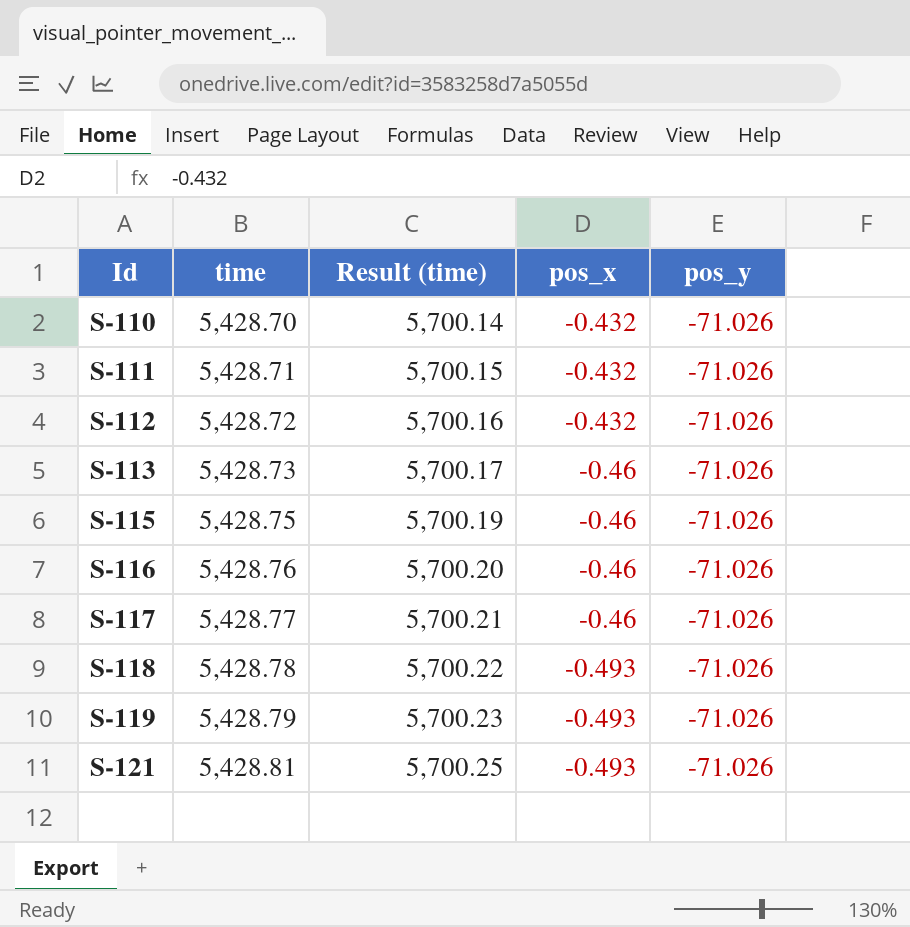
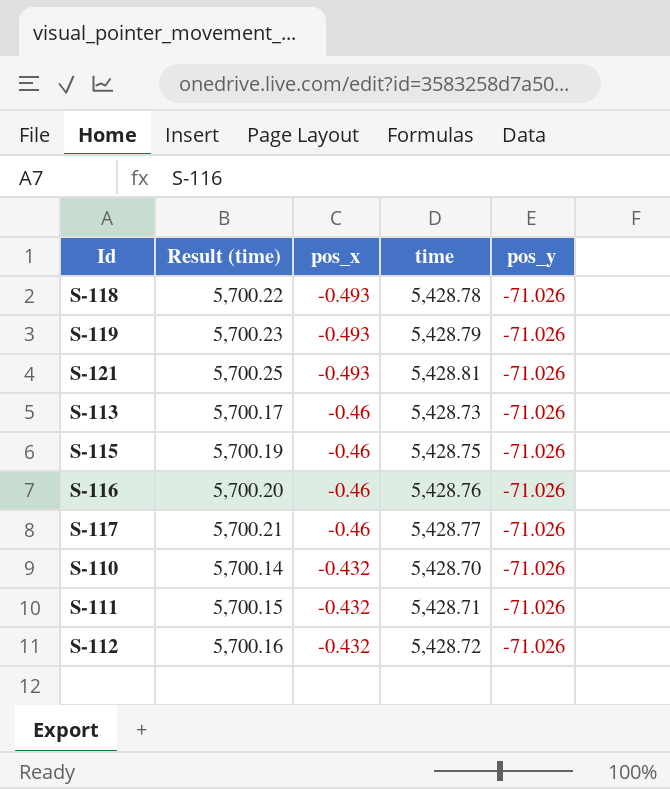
row order: Id ascending -> pos_x ascending
column time | position: 2 -> 4

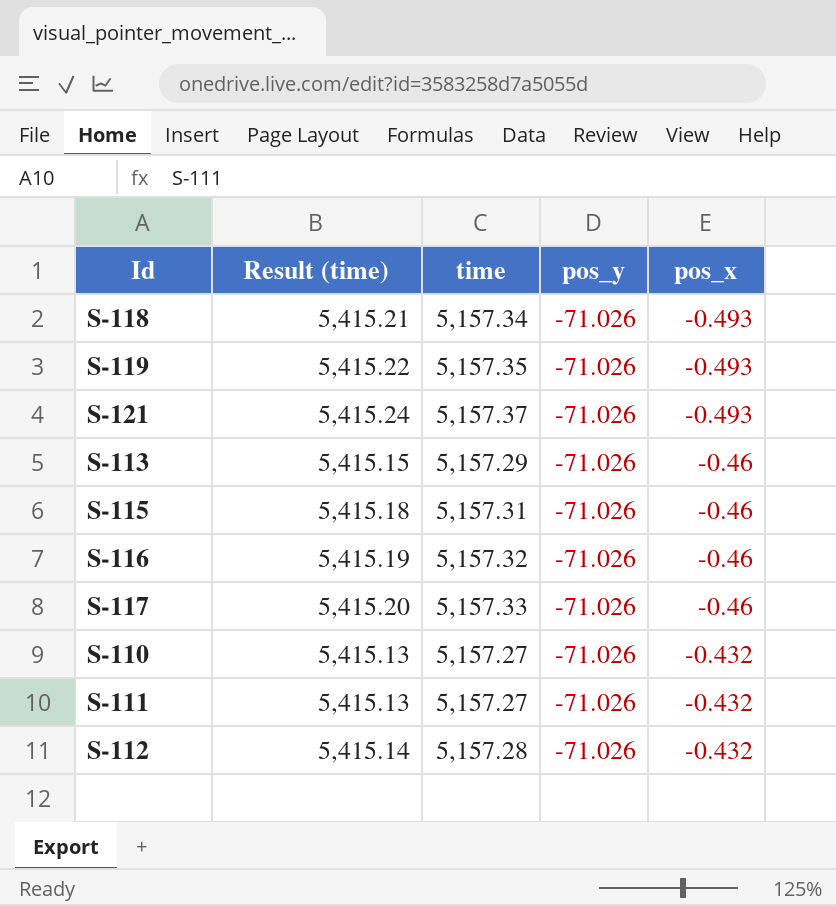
column pos_x | position: 3 -> 5
S-118 | Result (time): 5,700.22 -> 5,415.21
S-118 | time: 5,428.78 -> 5,157.34
S-119 | Result (time): 5,700.23 -> 5,415.22
S-119 | time: 5,428.79 -> 5,157.35
S-121 | Result (time): 5,700.25 -> 5,415.24
S-121 | time: 5,428.81 -> 5,157.37
S-113 | Result (time): 5,700.17 -> 5,415.15
S-113 | time: 5,428.73 -> 5,157.29
S-115 | Result (time): 5,700.19 -> 5,415.18
S-115 | time: 5,428.75 -> 5,157.31
S-116 | Result (time): 5,700.20 -> 5,415.19
S-116 | time: 5,428.76 -> 5,157.32
S-117 | Result (time): 5,700.21 -> 5,415.20
S-117 | time: 5,428.77 -> 5,157.33
S-110 | Result (time): 5,700.14 -> 5,415.13
S-110 | time: 5,428.70 -> 5,157.27
S-111 | Result (time): 5,700.15 -> 5,415.13
S-111 | time: 5,428.71 -> 5,157.27
S-112 | Result (time): 5,700.16 -> 5,415.14
S-112 | time: 5,428.72 -> 5,157.28

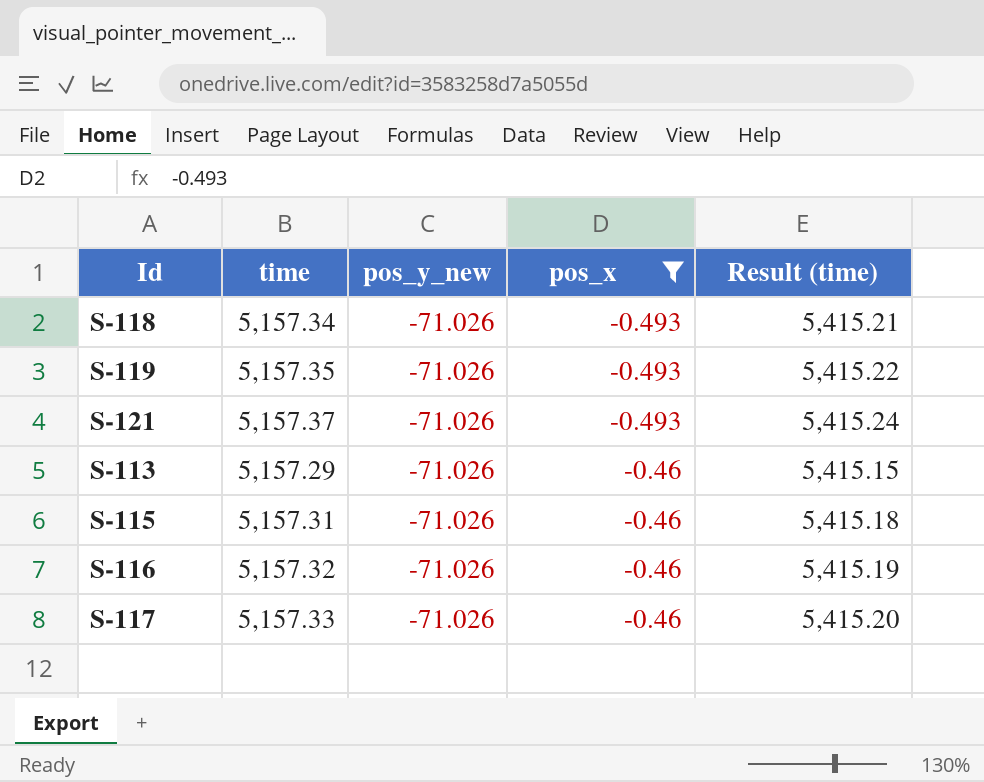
filter: none -> pos_x != -0.432
column name: pos_y -> pos_y_new
column Result (time) | position: 2 -> 5

